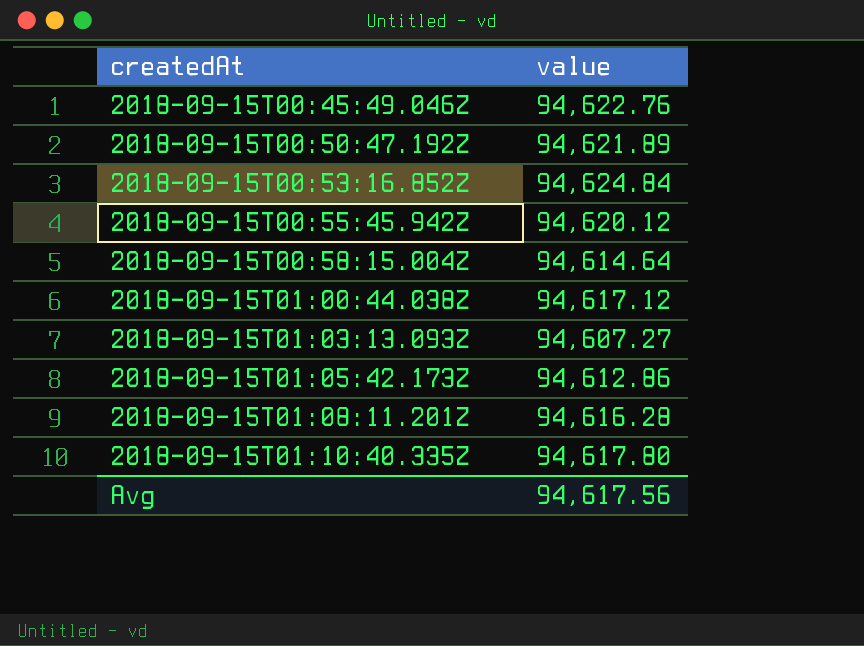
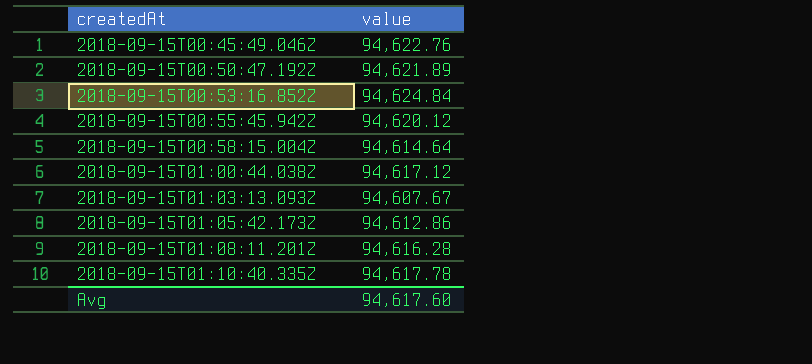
2018-09-15T01:03:13.093Z | value: 94,607.27 -> 94,607.67
2018-09-15T01:10:40.335Z | value: 94,617.80 -> 94,617.78
Avg | value: 94,617.56 -> 94,617.60

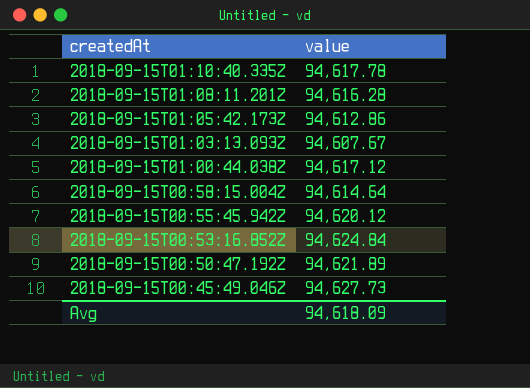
row order: createdAt ascending -> createdAt descending
2018-09-15T00:45:49.046Z | value: 94,622.76 -> 94,627.73
Avg | value: 94,617.60 -> 94,618.09

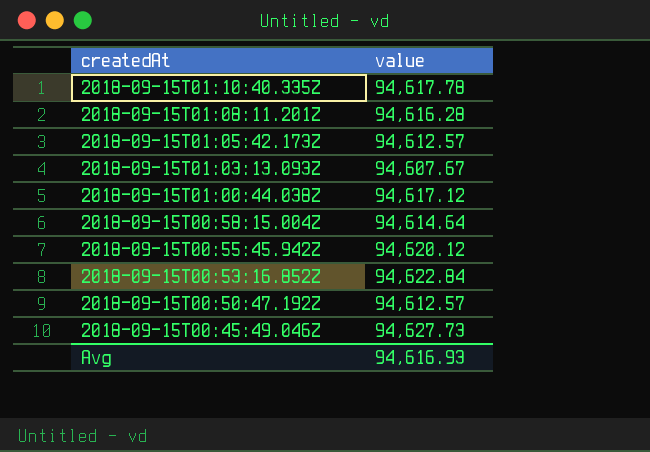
2018-09-15T01:05:42.173Z | value: 94,612.86 -> 94,612.57
2018-09-15T00:53:16.852Z | value: 94,624.84 -> 94,622.84
2018-09-15T00:50:47.192Z | value: 94,621.89 -> 94,612.57
Avg | value: 94,618.09 -> 94,616.93

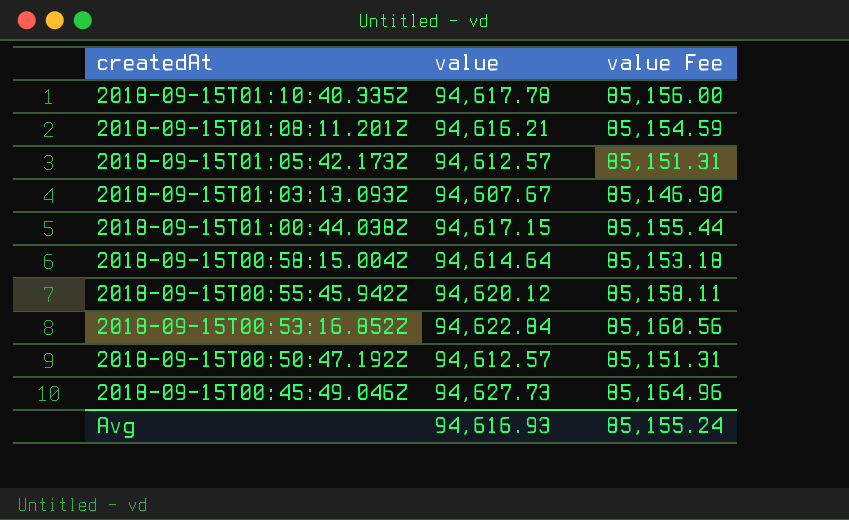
column value Fee | formula: none -> [value] * 0.9
2018-09-15T01:08:11.201Z | value: 94,616.28 -> 94,616.21
2018-09-15T01:00:44.038Z | value: 94,617.12 -> 94,617.15

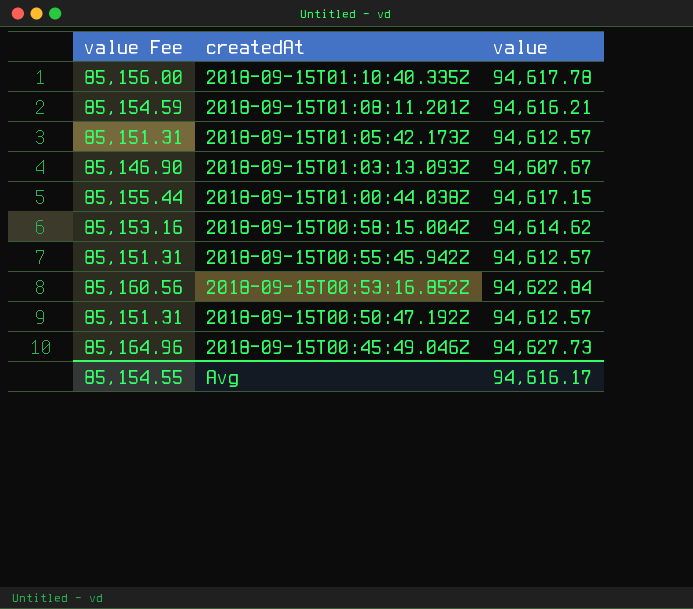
column value Fee | position: 3 -> 1
2018-09-15T00:58:15.004Z | value Fee: 85,153.18 -> 85,153.16
2018-09-15T00:58:15.004Z | value: 94,614.64 -> 94,614.62
2018-09-15T00:55:45.942Z | value Fee: 85,158.11 -> 85,151.31
2018-09-15T00:55:45.942Z | value: 94,620.12 -> 94,612.57
Avg | value Fee: 85,155.24 -> 85,154.55
Avg | value: 94,616.93 -> 94,616.17

